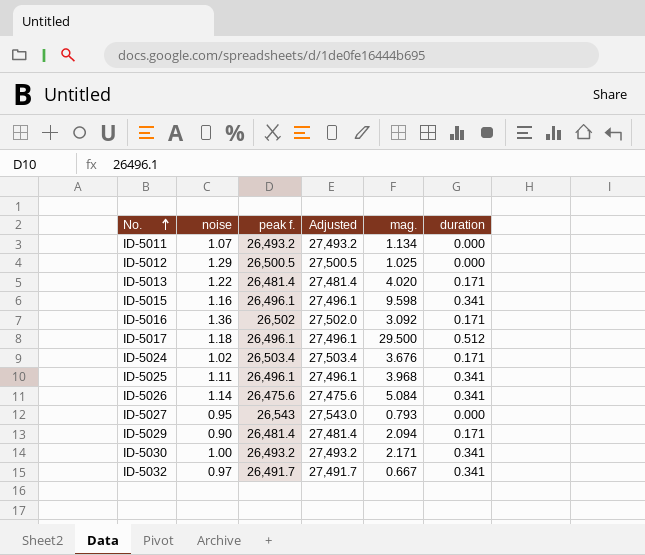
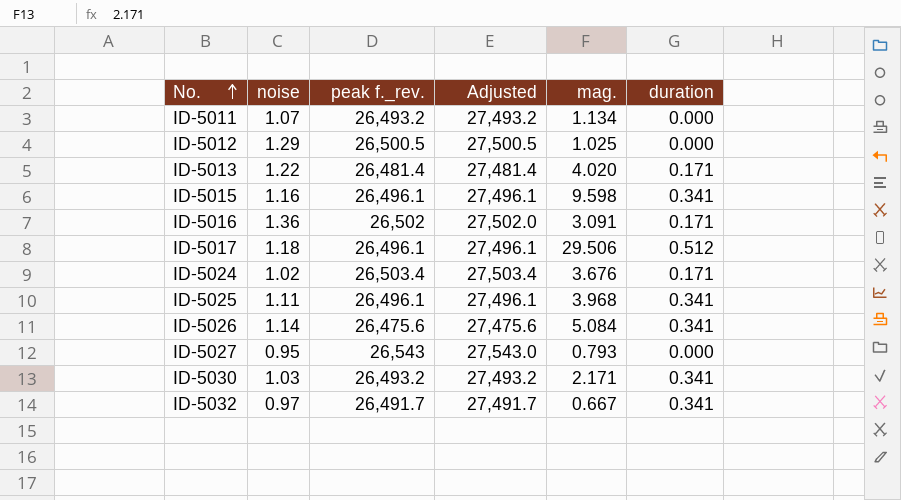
column name: peak f. -> peak f._rev.
row ID-5029: 0.90 | 26,481.4 | 27,481.4 | 2.094 | 0.171 -> none
ID-5016 | mag.: 3.092 -> 3.091
ID-5017 | mag.: 29.500 -> 29.506
ID-5030 | noise: 1.00 -> 1.03

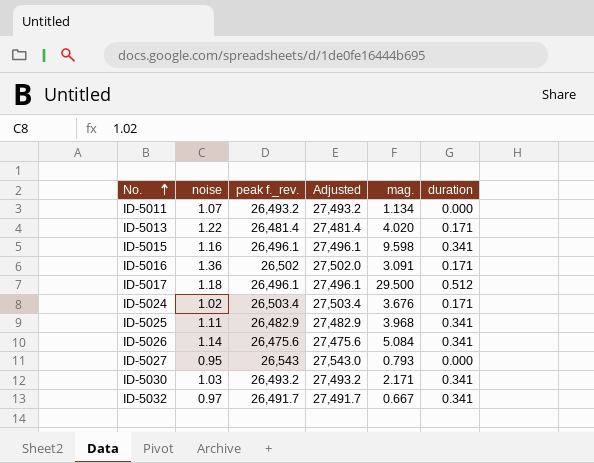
row ID-5012: 1.29 | 26,500.5 | 27,500.5 | 1.025 | 0.000 -> none
ID-5017 | mag.: 29.506 -> 29.500
ID-5025 | peak f._rev.: 26,496.1 -> 26,482.9
ID-5025 | Adjusted: 27,496.1 -> 27,482.9

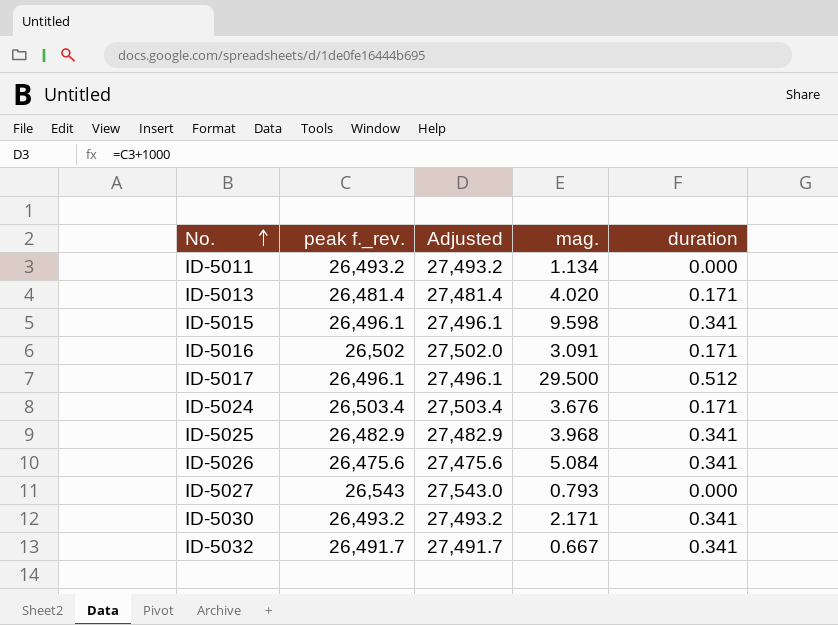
column noise | position: 2 -> none

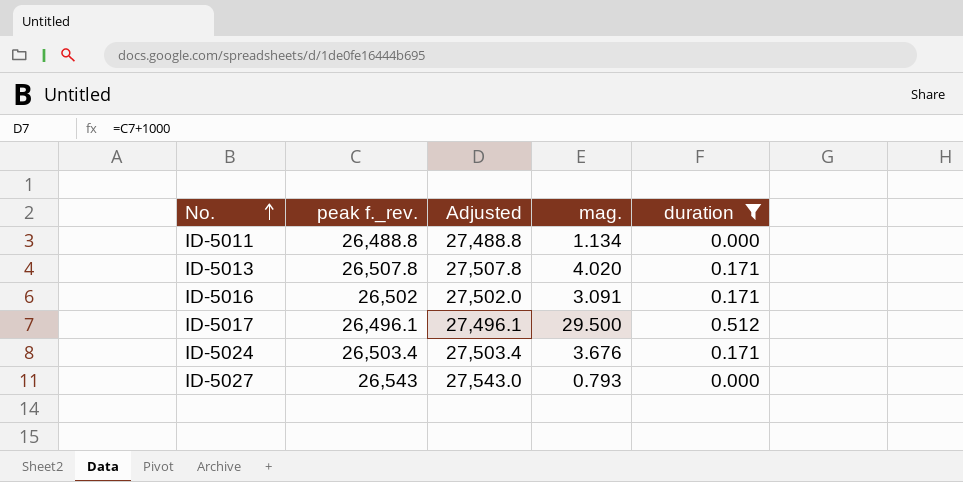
filter: none -> duration != 0.341
ID-5011 | peak f._rev.: 26,493.2 -> 26,488.8
ID-5011 | Adjusted: 27,493.2 -> 27,488.8
ID-5013 | peak f._rev.: 26,481.4 -> 26,507.8
ID-5013 | Adjusted: 27,481.4 -> 27,507.8

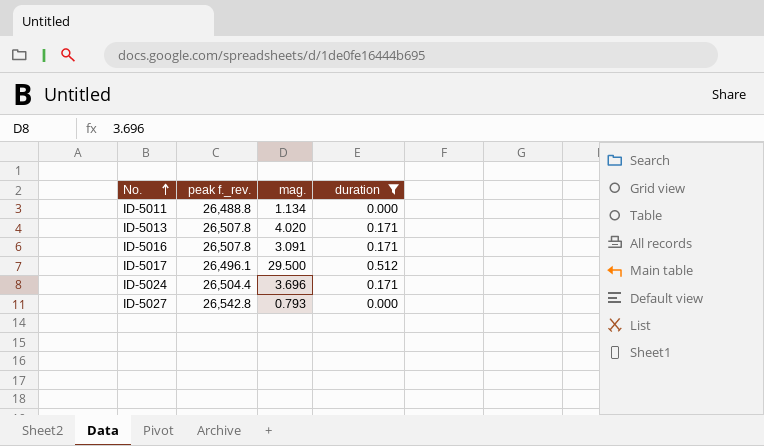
column Adjusted | formula: [peak f._rev.] + 1000 -> none
ID-5016 | peak f._rev.: 26,502 -> 26,507.8
ID-5024 | peak f._rev.: 26,503.4 -> 26,504.4
ID-5024 | mag.: 3.676 -> 3.696
ID-5027 | peak f._rev.: 26,543 -> 26,542.8

